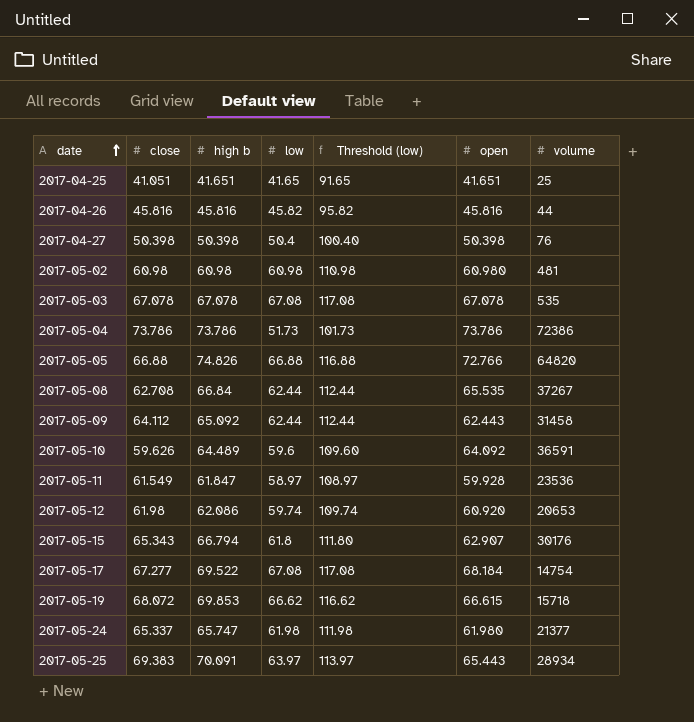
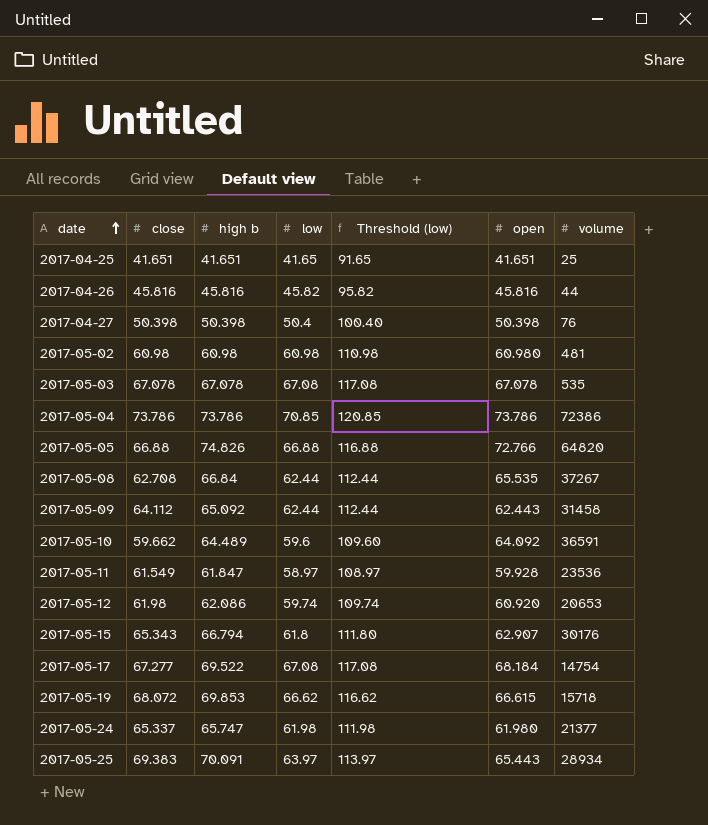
2017-04-25 | close: 41.051 -> 41.651
2017-05-04 | low: 51.73 -> 70.85
2017-05-04 | Threshold (low): 101.73 -> 120.85
2017-05-10 | close: 59.626 -> 59.662

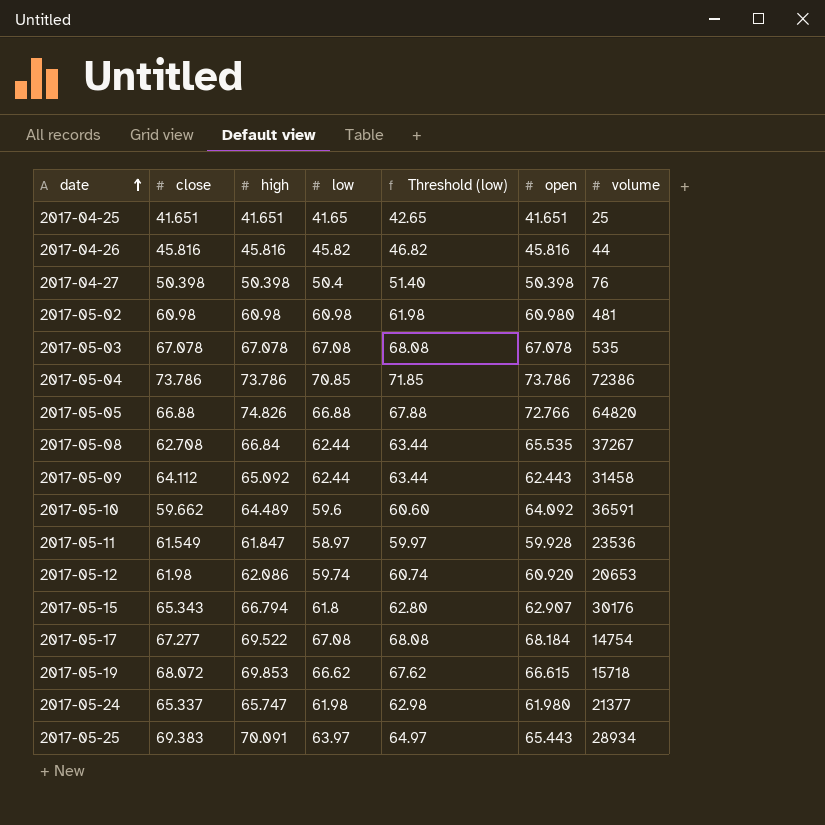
column name: high b -> high
column Threshold (low) | formula: [low] + 50 -> [low] + 1

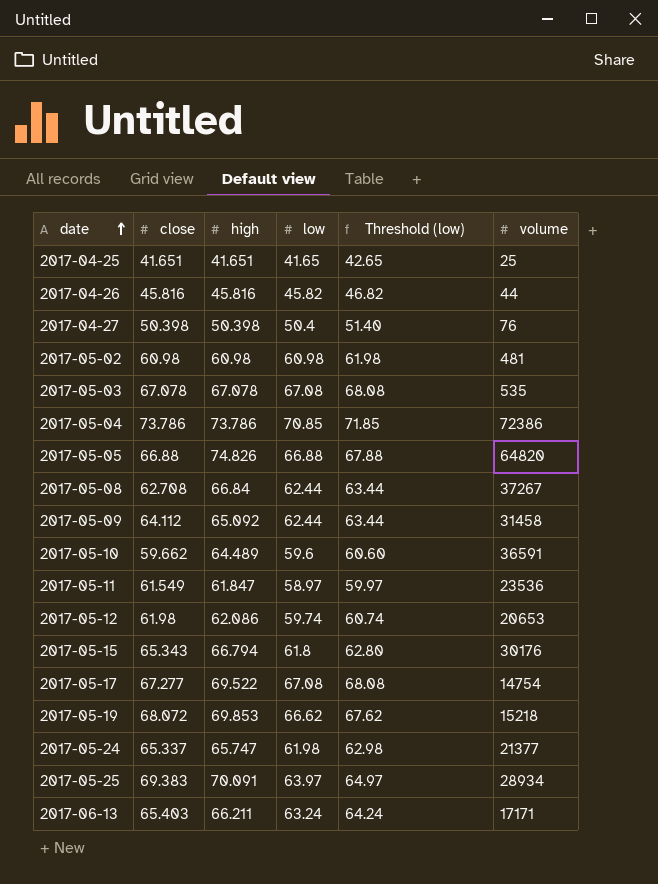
column open | position: 6 -> none
2017-05-19 | volume: 15718 -> 15218
row 2017-06-13: none -> 65.403 | 66.211 | 63.24 | 64.24 | 17171

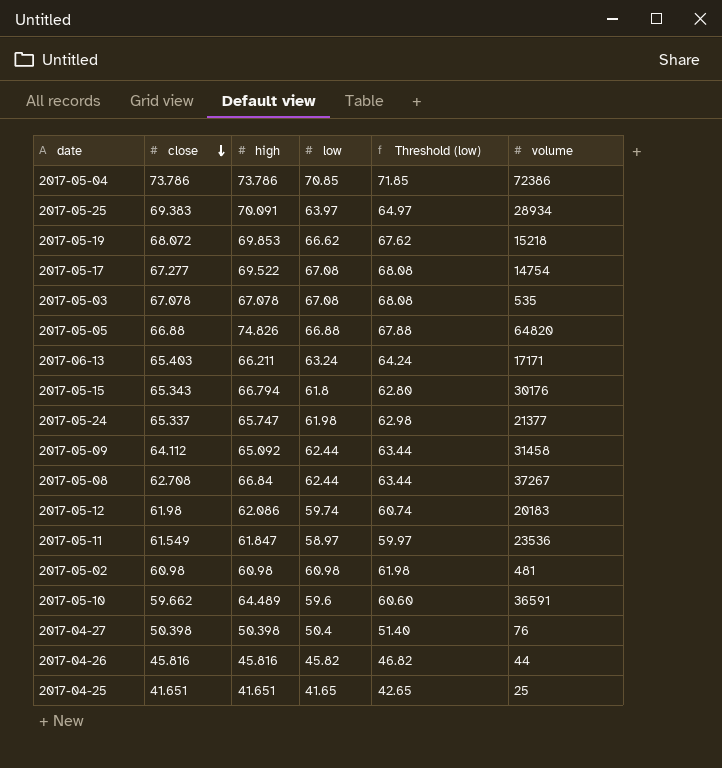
row order: date ascending -> close descending
2017-05-12 | volume: 20653 -> 20183

